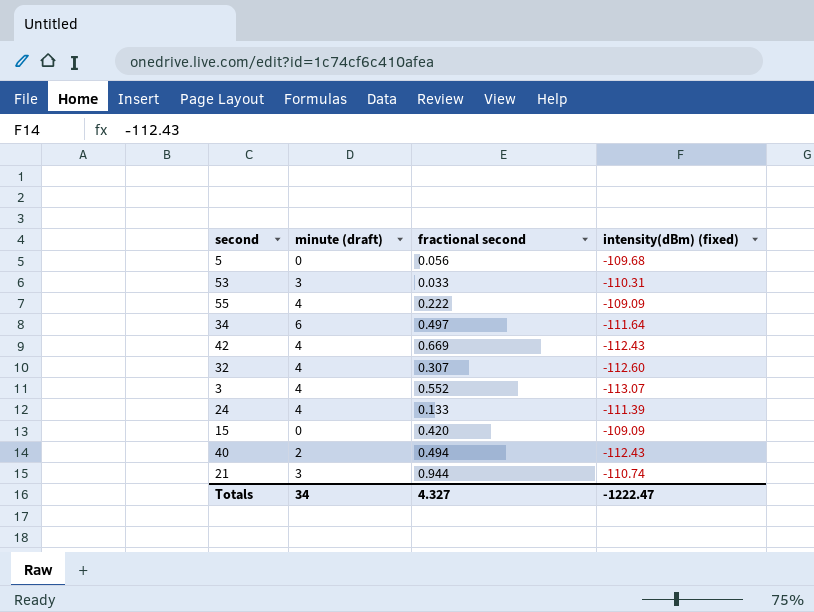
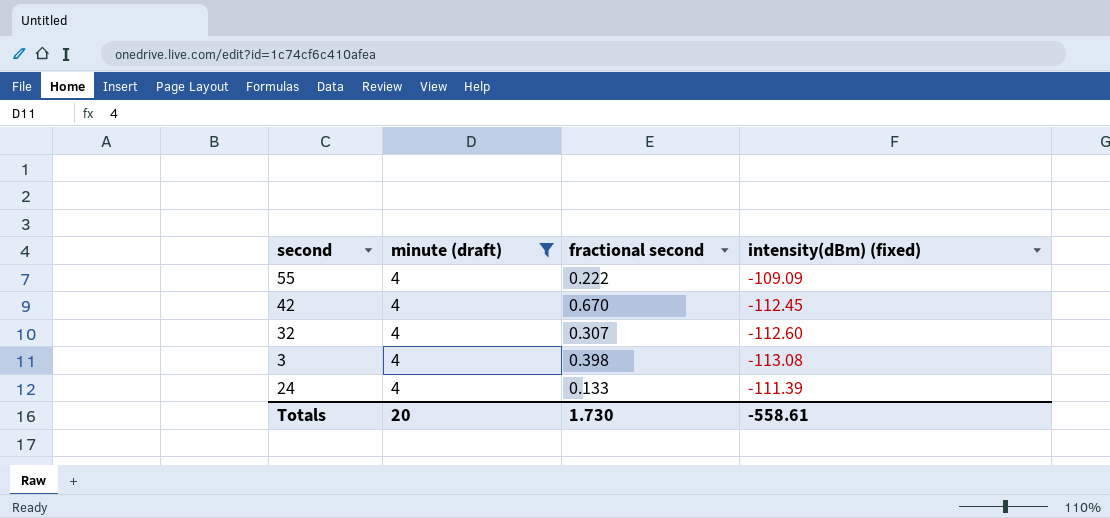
filter: none -> minute (draft) = 4
42 | fractional second: 0.669 -> 0.670
42 | intensity(dBm) (fixed): -112.43 -> -112.45
3 | fractional second: 0.552 -> 0.398
3 | intensity(dBm) (fixed): -113.07 -> -113.08
Totals | minute (draft): 34 -> 20
Totals | fractional second: 4.327 -> 1.730
Totals | intensity(dBm) (fixed): -1222.47 -> -558.61

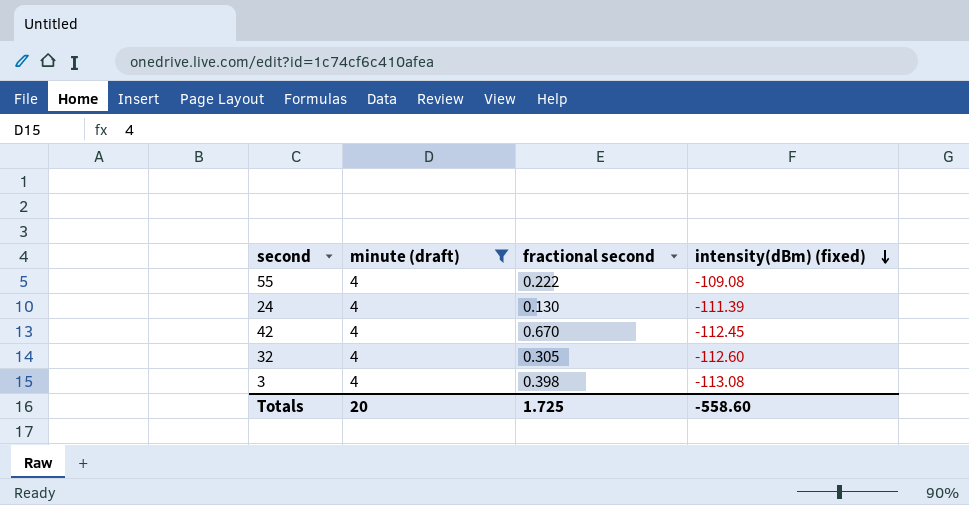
row order: none -> intensity(dBm) (fixed) descending
55 | intensity(dBm) (fixed): -109.09 -> -109.08
24 | fractional second: 0.133 -> 0.130
32 | fractional second: 0.307 -> 0.305
Totals | fractional second: 1.730 -> 1.725
Totals | intensity(dBm) (fixed): -558.61 -> -558.60

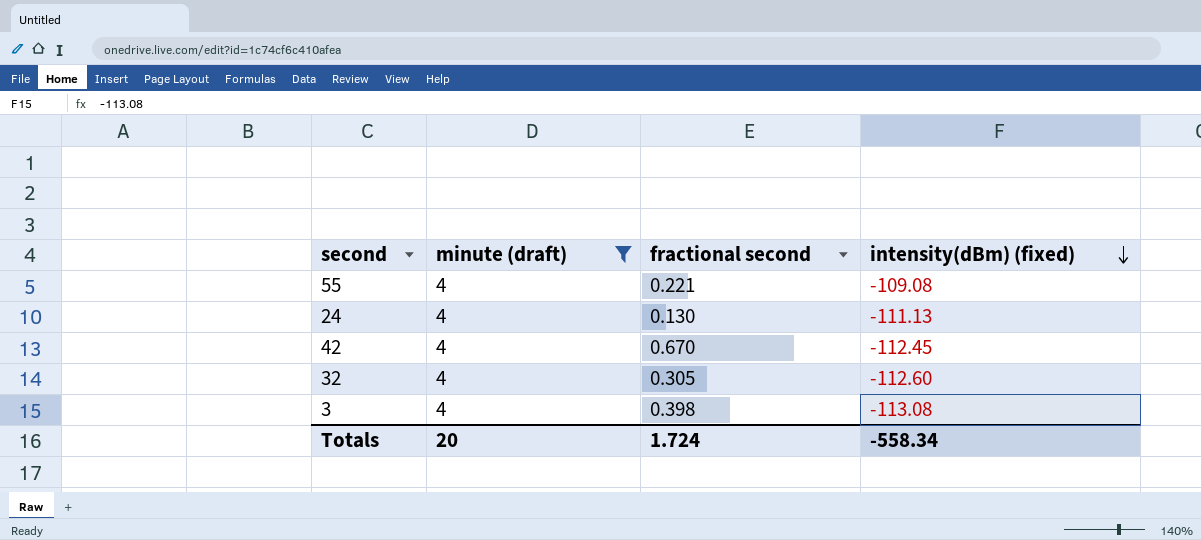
55 | fractional second: 0.222 -> 0.221
24 | intensity(dBm) (fixed): -111.39 -> -111.13
Totals | fractional second: 1.725 -> 1.724
Totals | intensity(dBm) (fixed): -558.60 -> -558.34

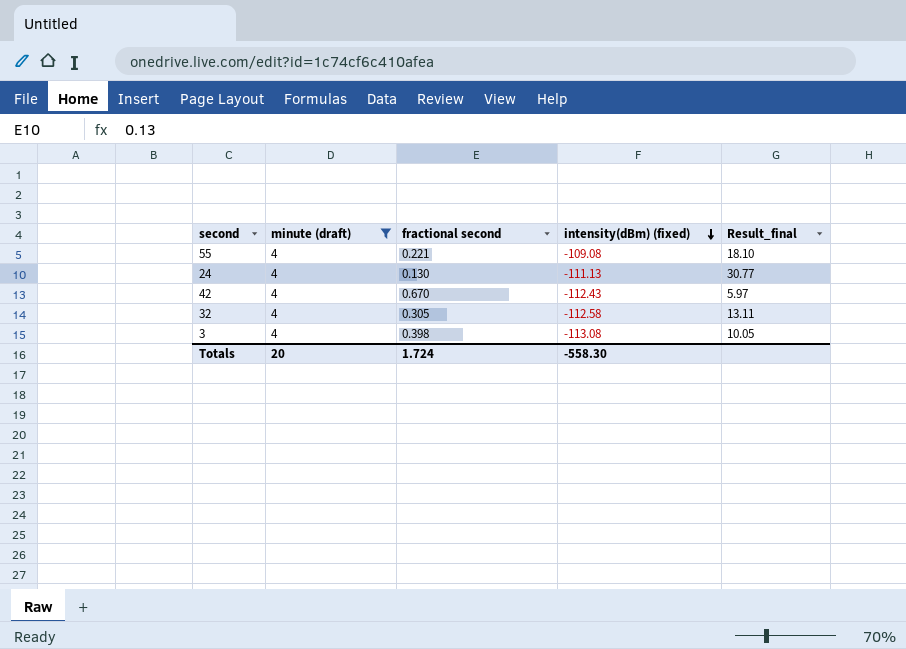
column Result_final | formula: none -> [minute (draft)] / [fractional second]
42 | intensity(dBm) (fixed): -112.45 -> -112.43
32 | intensity(dBm) (fixed): -112.60 -> -112.58
Totals | intensity(dBm) (fixed): -558.34 -> -558.30

